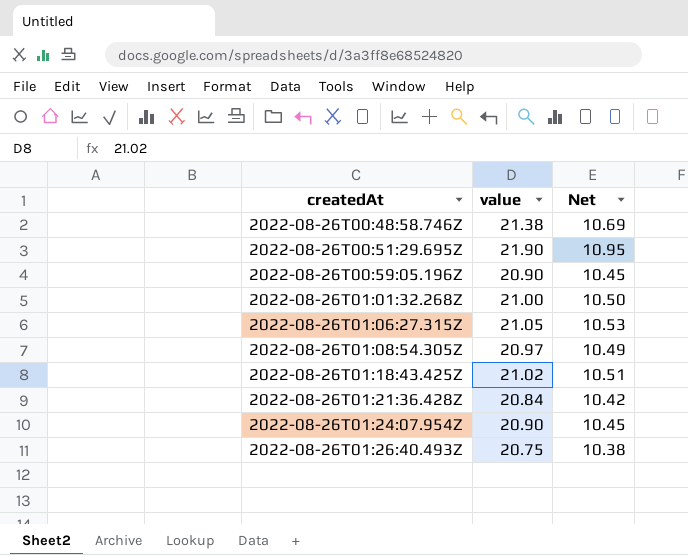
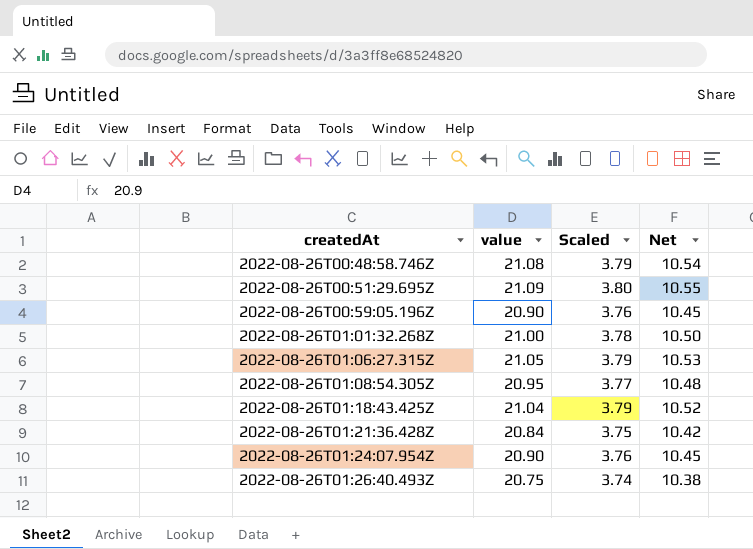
column Scaled | formula: none -> [value] * 0.18
2022-08-26T00:48:58.746Z | value: 21.38 -> 21.08
2022-08-26T00:48:58.746Z | Net: 10.69 -> 10.54
2022-08-26T00:51:29.695Z | value: 21.90 -> 21.09
2022-08-26T00:51:29.695Z | Net: 10.95 -> 10.55
2022-08-26T01:08:54.305Z | value: 20.97 -> 20.95
2022-08-26T01:08:54.305Z | Net: 10.49 -> 10.48
2022-08-26T01:18:43.425Z | value: 21.02 -> 21.04
2022-08-26T01:18:43.425Z | Net: 10.51 -> 10.52

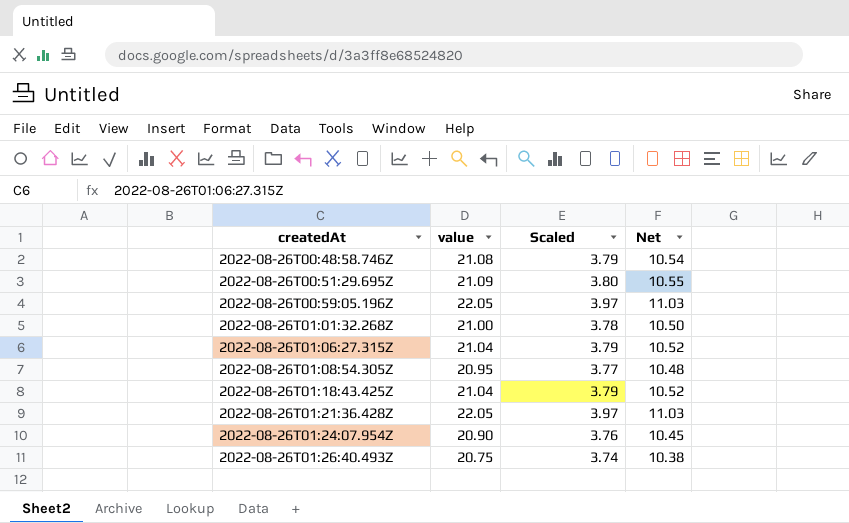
2022-08-26T00:59:05.196Z | value: 20.90 -> 22.05
2022-08-26T00:59:05.196Z | Scaled: 3.76 -> 3.97
2022-08-26T00:59:05.196Z | Net: 10.45 -> 11.03
2022-08-26T01:06:27.315Z | value: 21.05 -> 21.04
2022-08-26T01:06:27.315Z | Net: 10.53 -> 10.52
2022-08-26T01:21:36.428Z | value: 20.84 -> 22.05
2022-08-26T01:21:36.428Z | Scaled: 3.75 -> 3.97
2022-08-26T01:21:36.428Z | Net: 10.42 -> 11.03

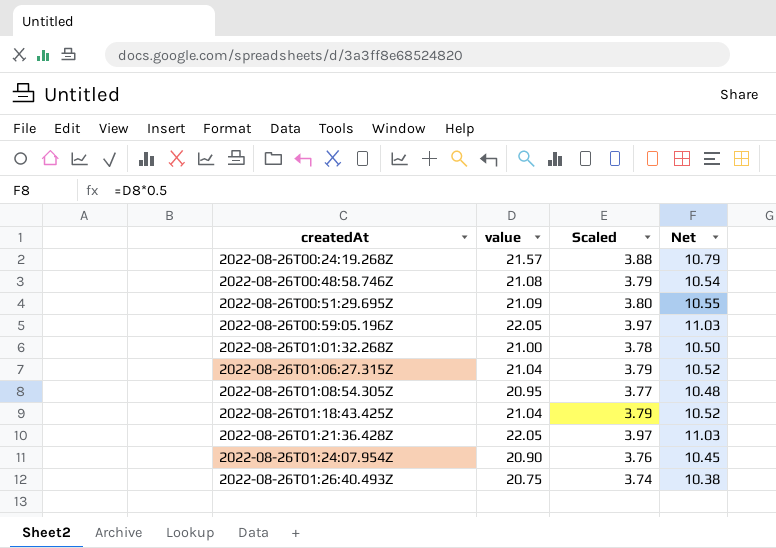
row 2022-08-26T00:24:19.268Z: none -> 21.57 | 3.88 | 10.79

